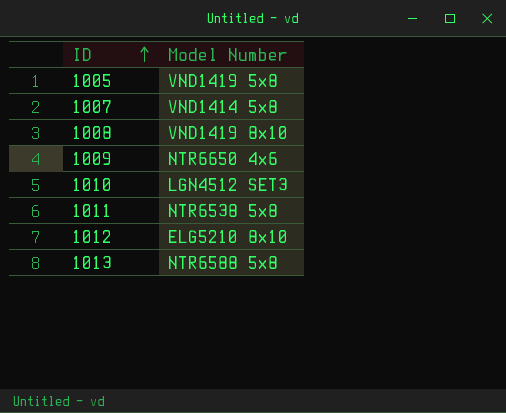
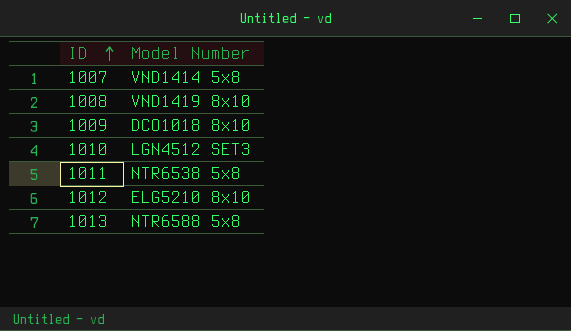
row 1005: VND1419 5x8 -> none
1009 | Model Number: NTR6650 4x6 -> DCO1018 8x10

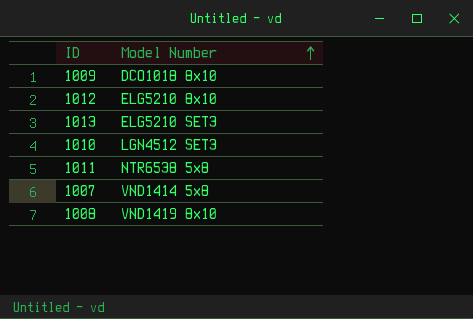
row order: ID ascending -> Model Number ascending
1013 | Model Number: NTR6588 5x8 -> ELG5210 SET3

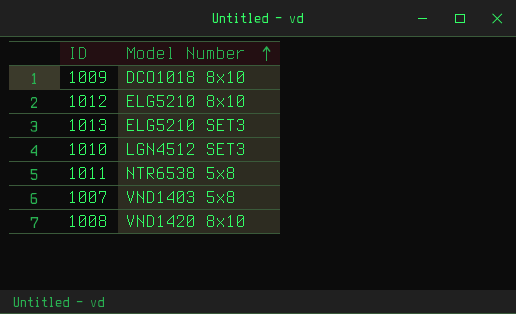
1007 | Model Number: VND1414 5x8 -> VND1403 5x8
1008 | Model Number: VND1419 8x10 -> VND1420 8x10

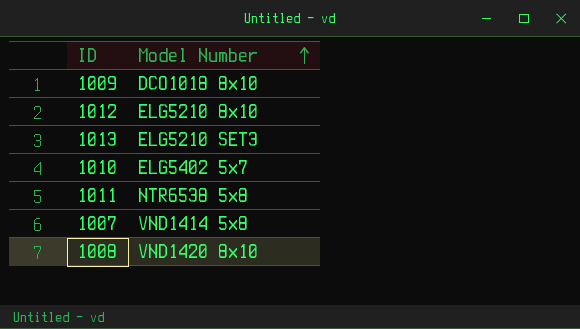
1010 | Model Number: LGN4512 SET3 -> ELG5402 5x7
1007 | Model Number: VND1403 5x8 -> VND1414 5x8

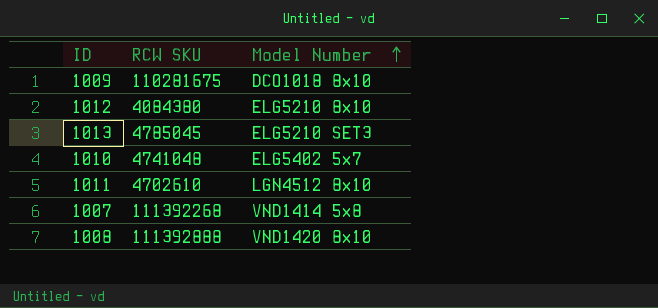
column RCW SKU | position: none -> 2
1011 | Model Number: NTR6538 5x8 -> LGN4512 8x10

